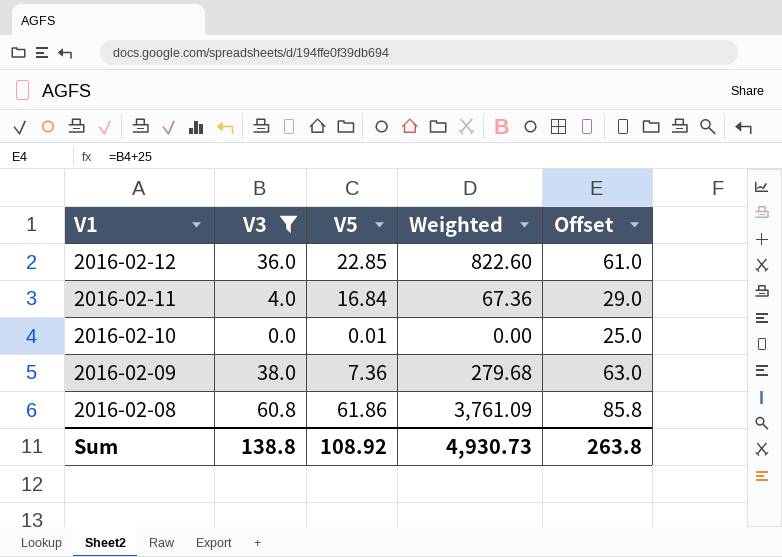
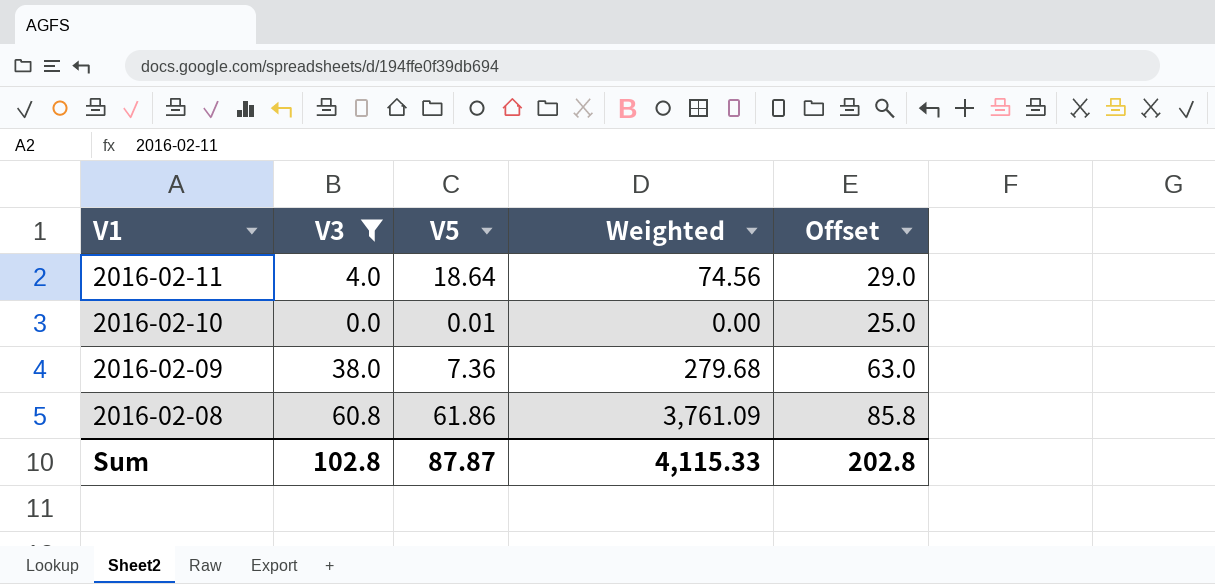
row 2016-02-12: 36.0 | 22.85 | 822.60 | 61.0 -> none
2016-02-11 | V5: 16.84 -> 18.64
2016-02-11 | Weighted: 67.36 -> 74.56
Sum | V3: 138.8 -> 102.8
Sum | V5: 108.92 -> 87.87
Sum | Weighted: 4,930.73 -> 4,115.33
Sum | Offset: 263.8 -> 202.8

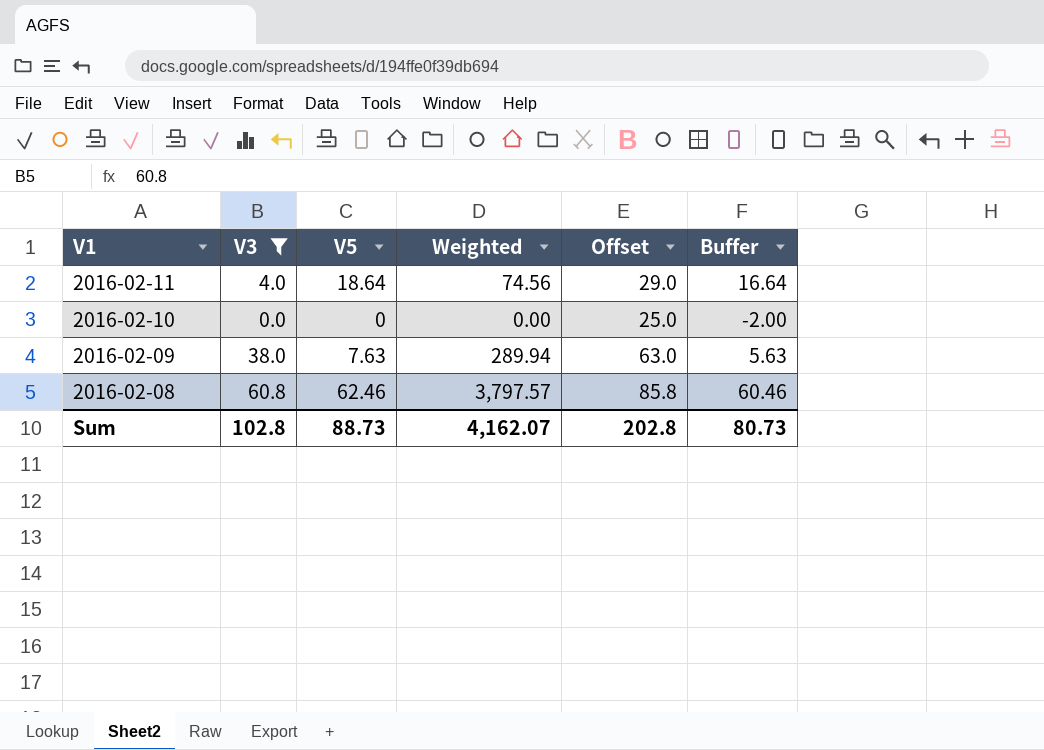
column Buffer | formula: none -> [V5] - 2
2016-02-10 | V5: 0.01 -> 0
2016-02-09 | V5: 7.36 -> 7.63
2016-02-09 | Weighted: 279.68 -> 289.94
2016-02-08 | V5: 61.86 -> 62.46
2016-02-08 | Weighted: 3,761.09 -> 3,797.57
Sum | V5: 87.87 -> 88.73
Sum | Weighted: 4,115.33 -> 4,162.07

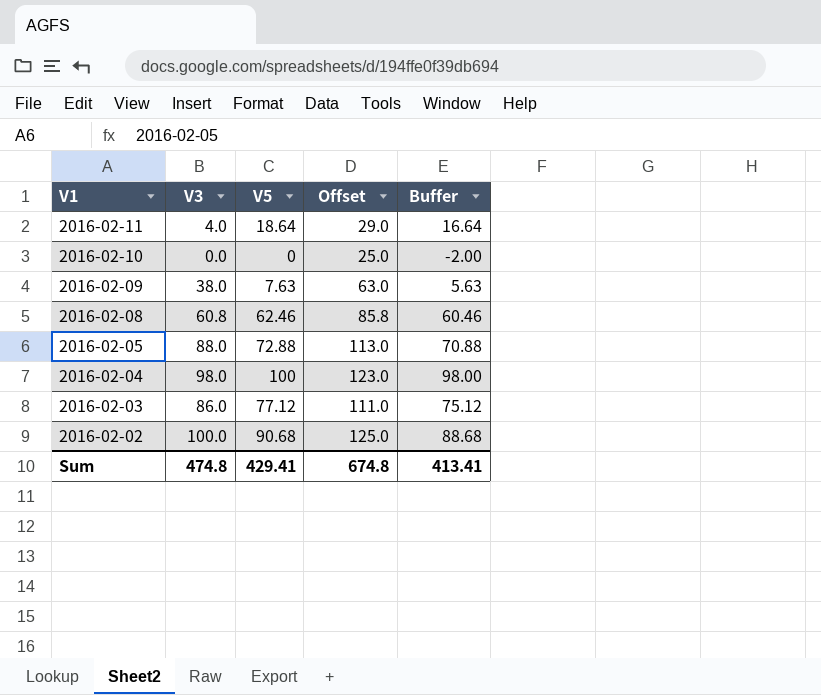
filter: V3 <= 60.8 -> none
column Weighted | formula: [V3] * [V5] -> none
Sum | V3: 102.8 -> 474.8
Sum | V5: 88.73 -> 429.41
Sum | Offset: 202.8 -> 674.8
Sum | Buffer: 80.73 -> 413.41

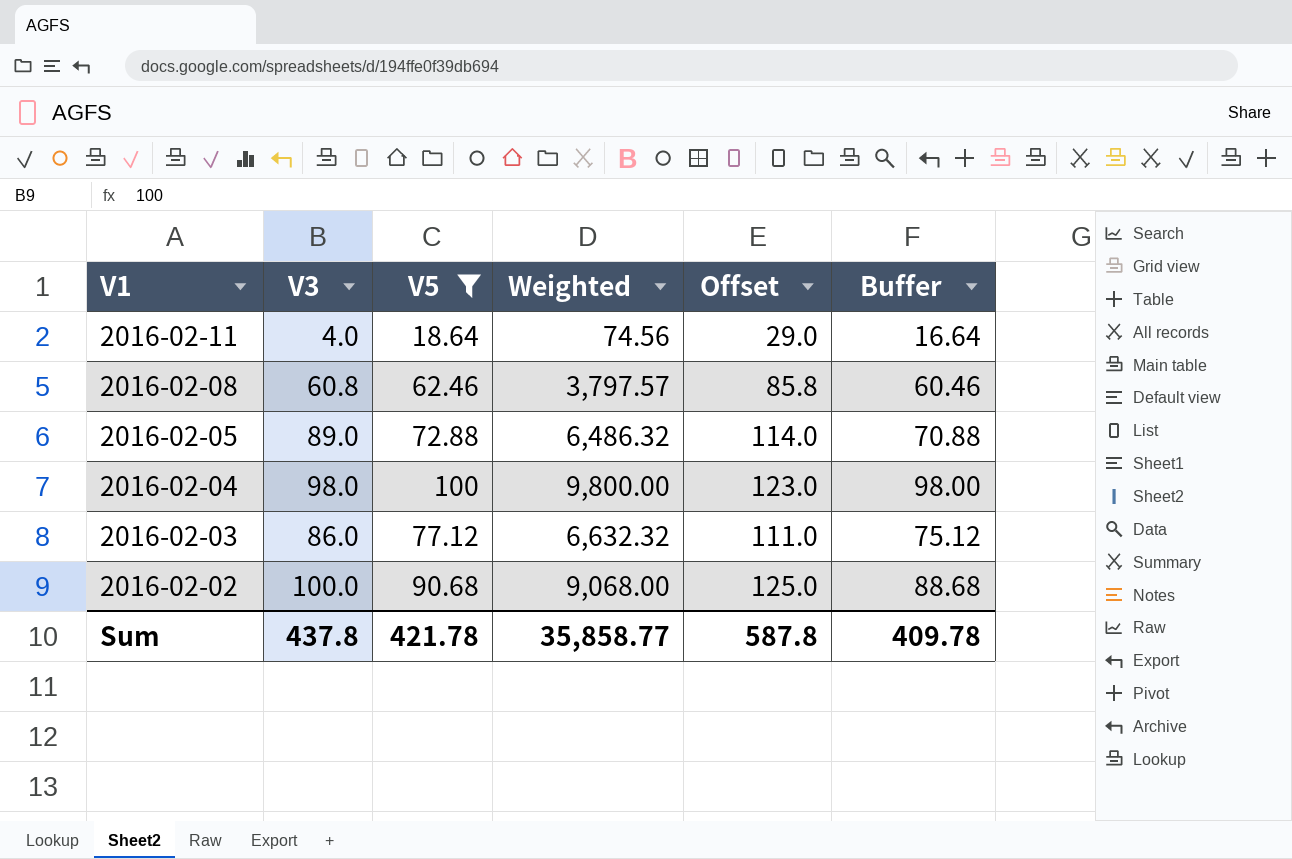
filter: none -> V5 >= 18.64
column Weighted | formula: none -> [V3] * [V5]
2016-02-05 | V3: 88.0 -> 89.0
2016-02-05 | Offset: 113.0 -> 114.0
Sum | V3: 474.8 -> 437.8
Sum | V5: 429.41 -> 421.78
Sum | Offset: 674.8 -> 587.8
Sum | Buffer: 413.41 -> 409.78

